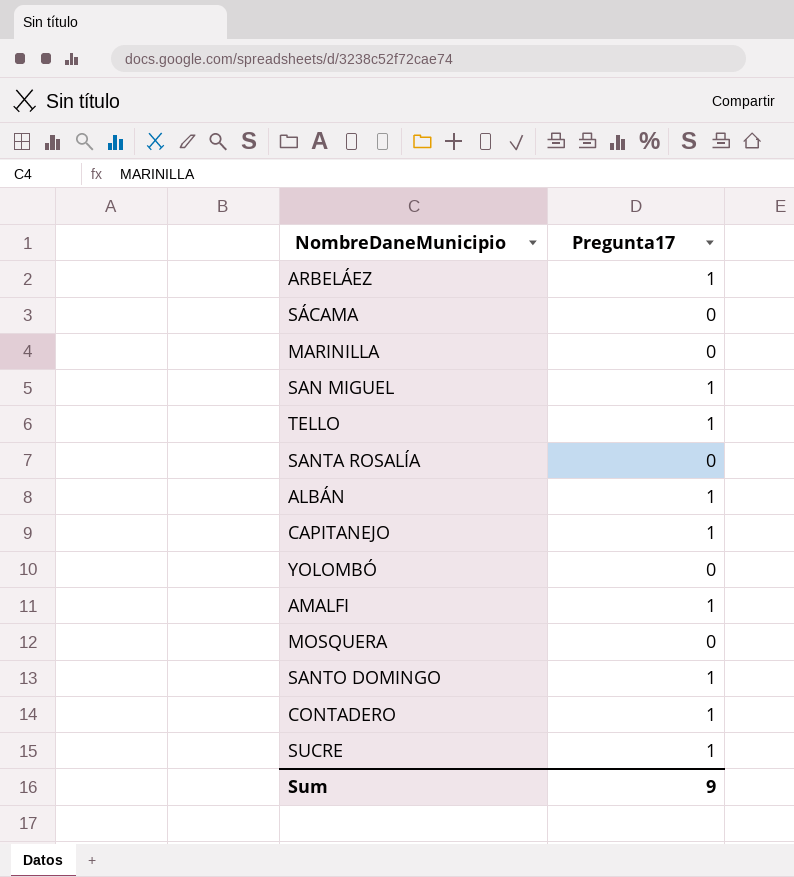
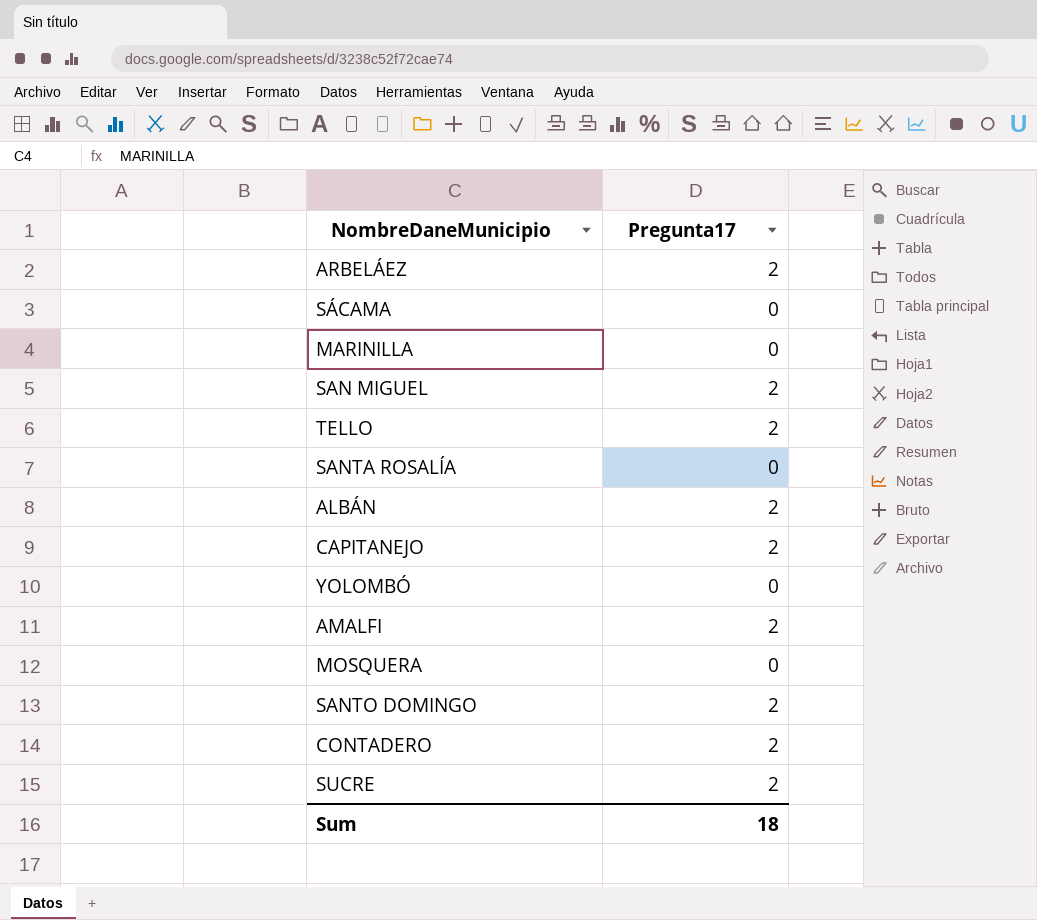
ARBELÁEZ | Pregunta17: 1 -> 2
SAN MIGUEL | Pregunta17: 1 -> 2
TELLO | Pregunta17: 1 -> 2
ALBÁN | Pregunta17: 1 -> 2
CAPITANEJO | Pregunta17: 1 -> 2
AMALFI | Pregunta17: 1 -> 2
SANTO DOMINGO | Pregunta17: 1 -> 2
CONTADERO | Pregunta17: 1 -> 2
SUCRE | Pregunta17: 1 -> 2
Sum | Pregunta17: 9 -> 18

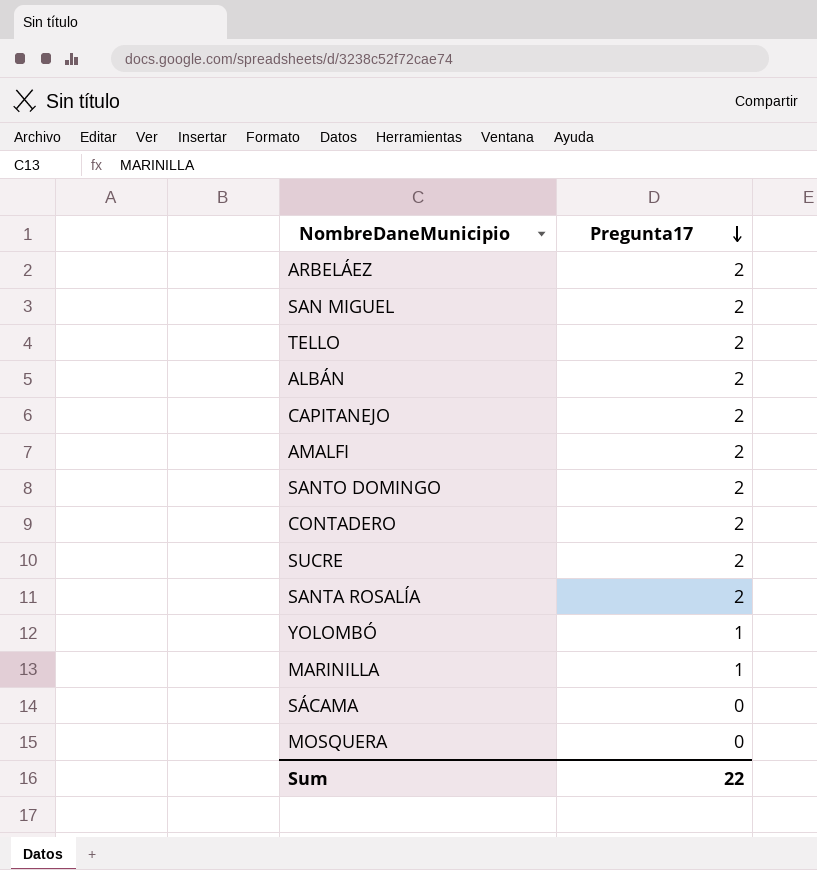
row order: none -> Pregunta17 descending
SANTA ROSALÍA | Pregunta17: 0 -> 2
YOLOMBÓ | Pregunta17: 0 -> 1
MARINILLA | Pregunta17: 0 -> 1
Sum | Pregunta17: 18 -> 22

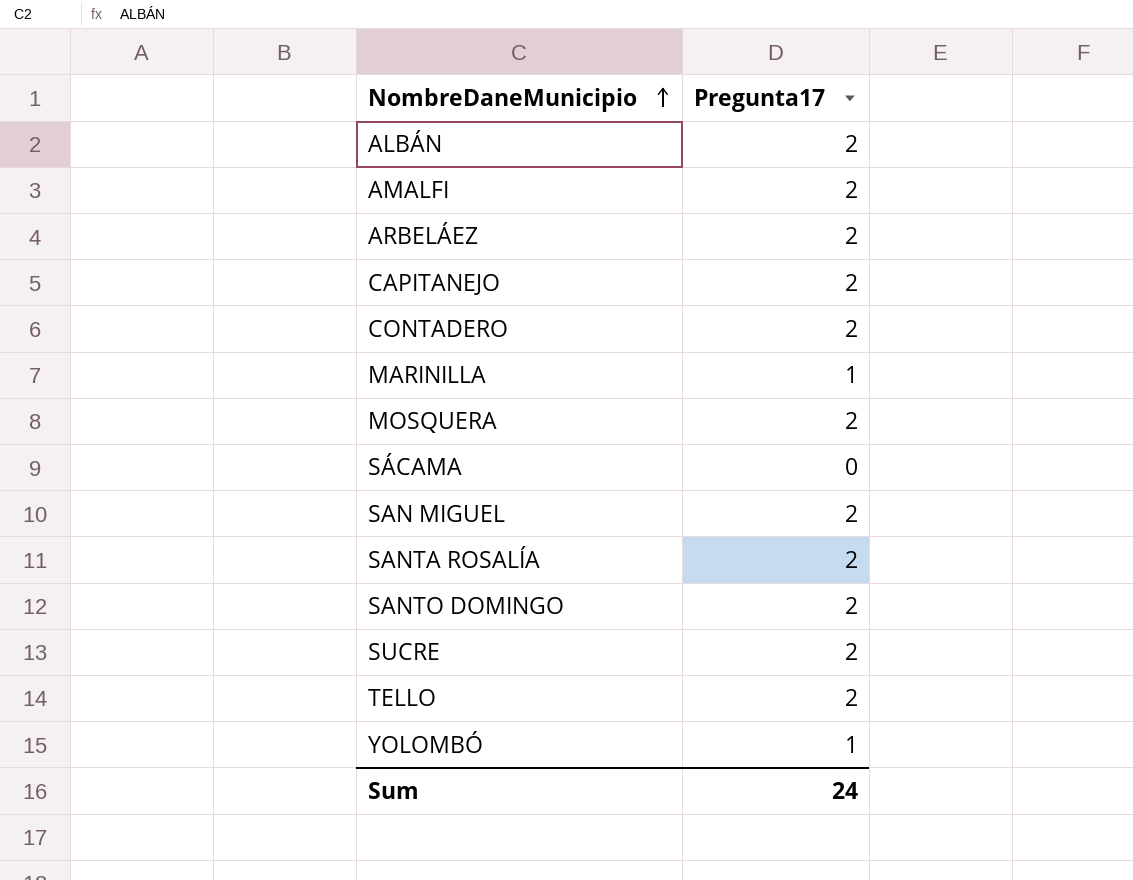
row order: Pregunta17 descending -> NombreDaneMunicipio ascending
MOSQUERA | Pregunta17: 0 -> 2
Sum | Pregunta17: 22 -> 24

